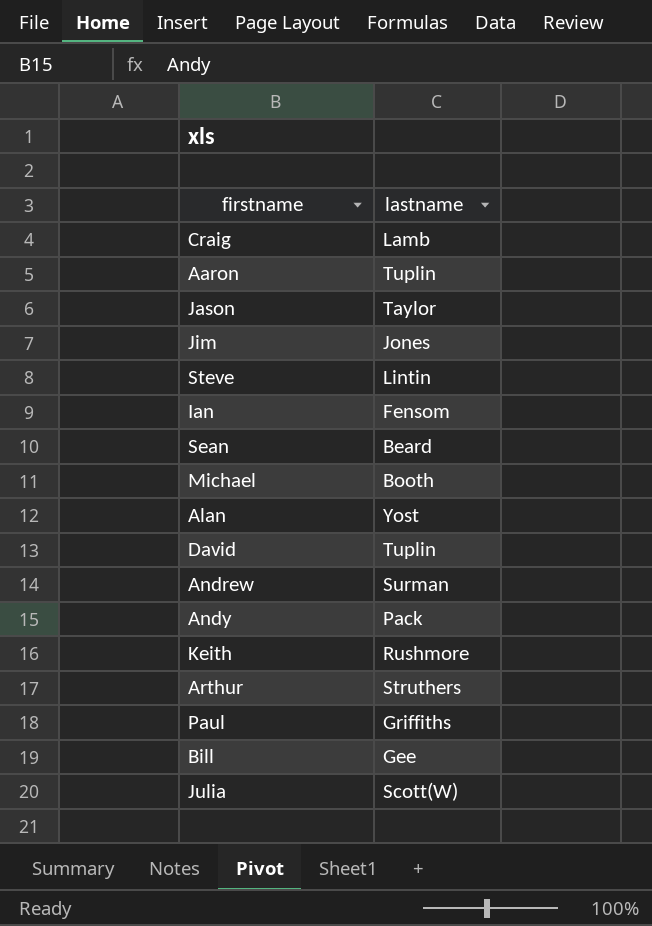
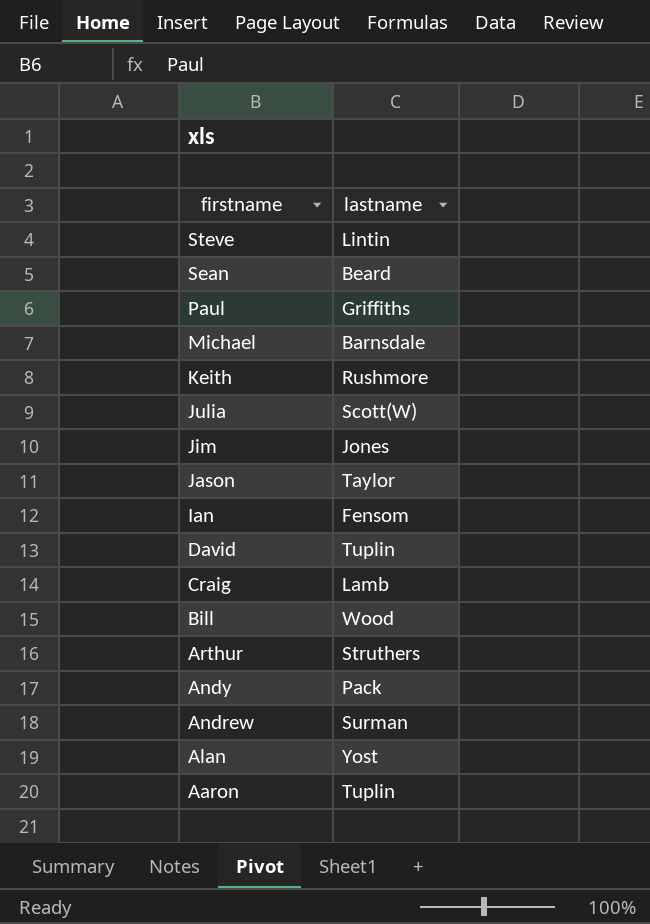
row order: none -> firstname descending
Michael | lastname: Booth -> Barnsdale
Bill | lastname: Gee -> Wood

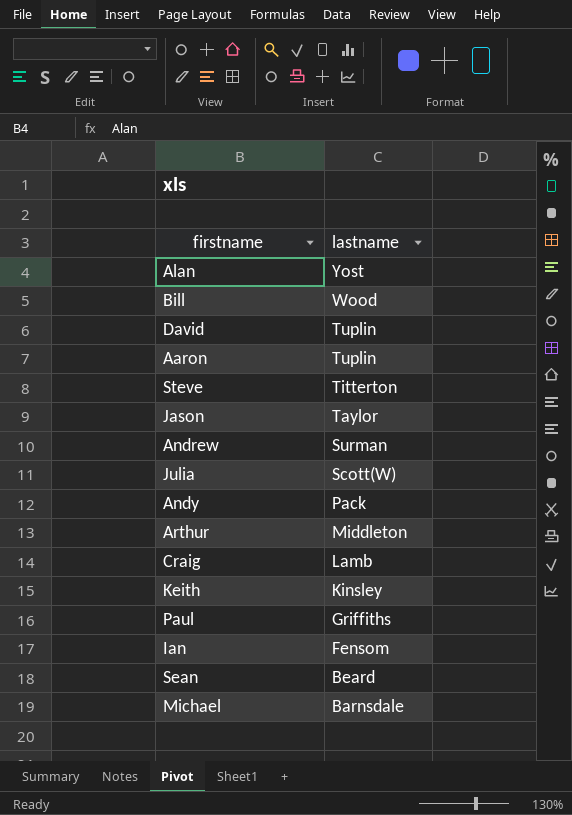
row order: firstname descending -> lastname descending
row Jim: Jones -> none
Steve | lastname: Lintin -> Titterton
Arthur | lastname: Struthers -> Middleton
Keith | lastname: Rushmore -> Kinsley

